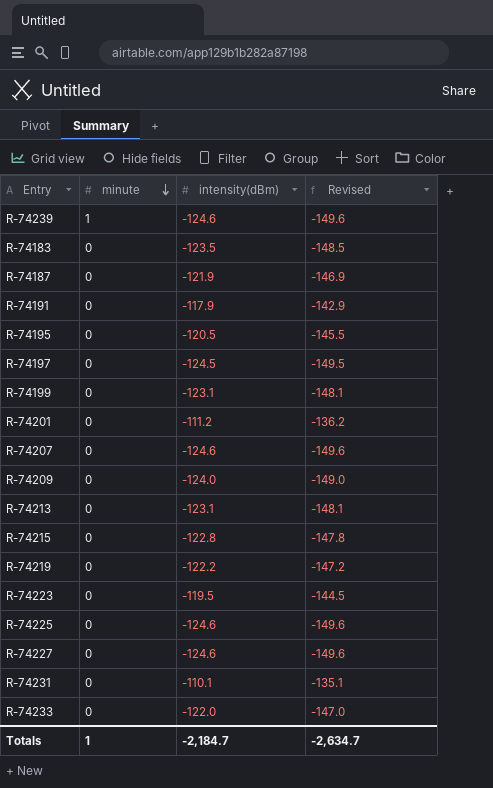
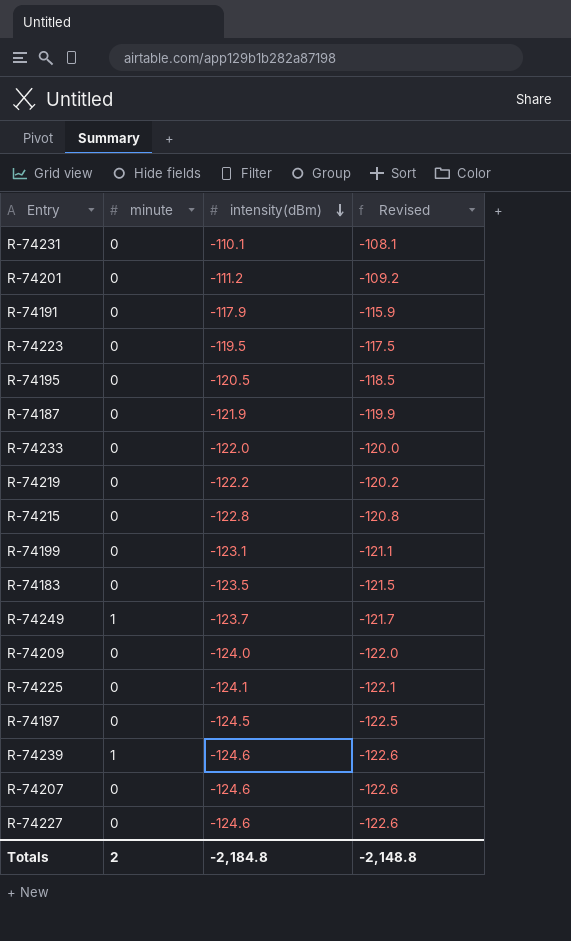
row order: minute descending -> intensity(dBm) descending
column Revised | formula: [intensity(dBm)] - 25 -> [intensity(dBm)] + 2
row R-74213: 0 | -123.1 | -148.1 -> none
row R-74249: none -> 1 | -123.7 | -121.7
R-74225 | intensity(dBm): -124.6 -> -124.1
Totals | minute: 1 -> 2
Totals | intensity(dBm): -2,184.7 -> -2,184.8
Totals | Revised: -2,634.7 -> -2,148.8

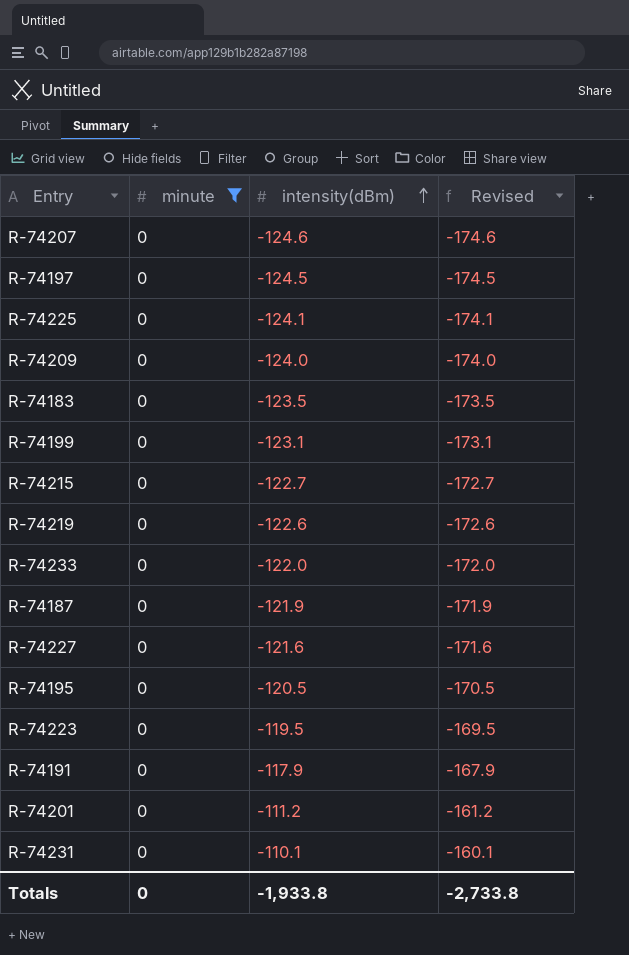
filter: none -> minute = 0
row order: intensity(dBm) descending -> intensity(dBm) ascending
column Revised | formula: [intensity(dBm)] + 2 -> [intensity(dBm)] - 50
R-74215 | intensity(dBm): -122.8 -> -122.7
R-74219 | intensity(dBm): -122.2 -> -122.6
R-74227 | intensity(dBm): -124.6 -> -121.6
Totals | minute: 2 -> 0
Totals | intensity(dBm): -2,184.8 -> -1,933.8
Totals | Revised: -2,148.8 -> -2,733.8

